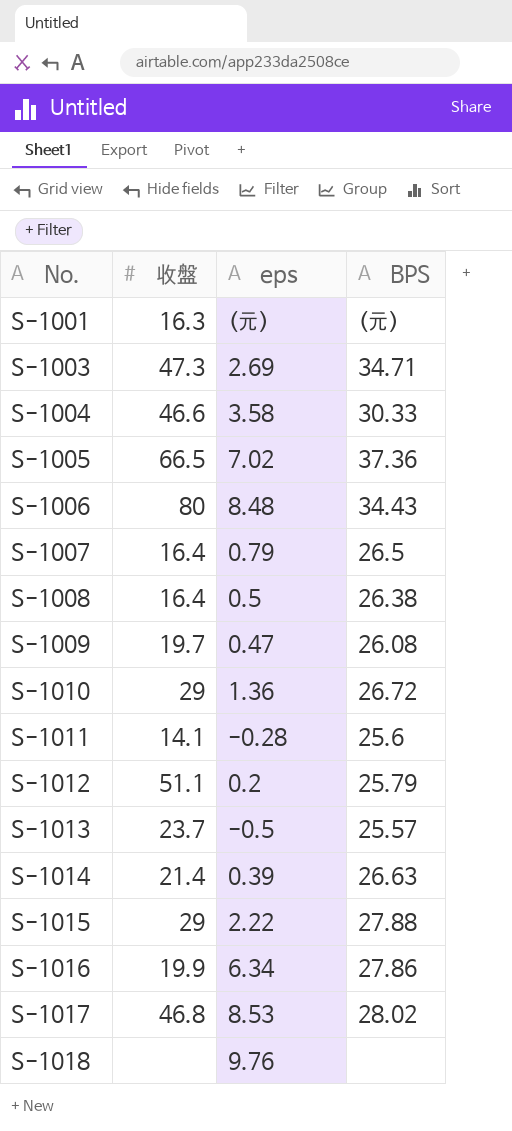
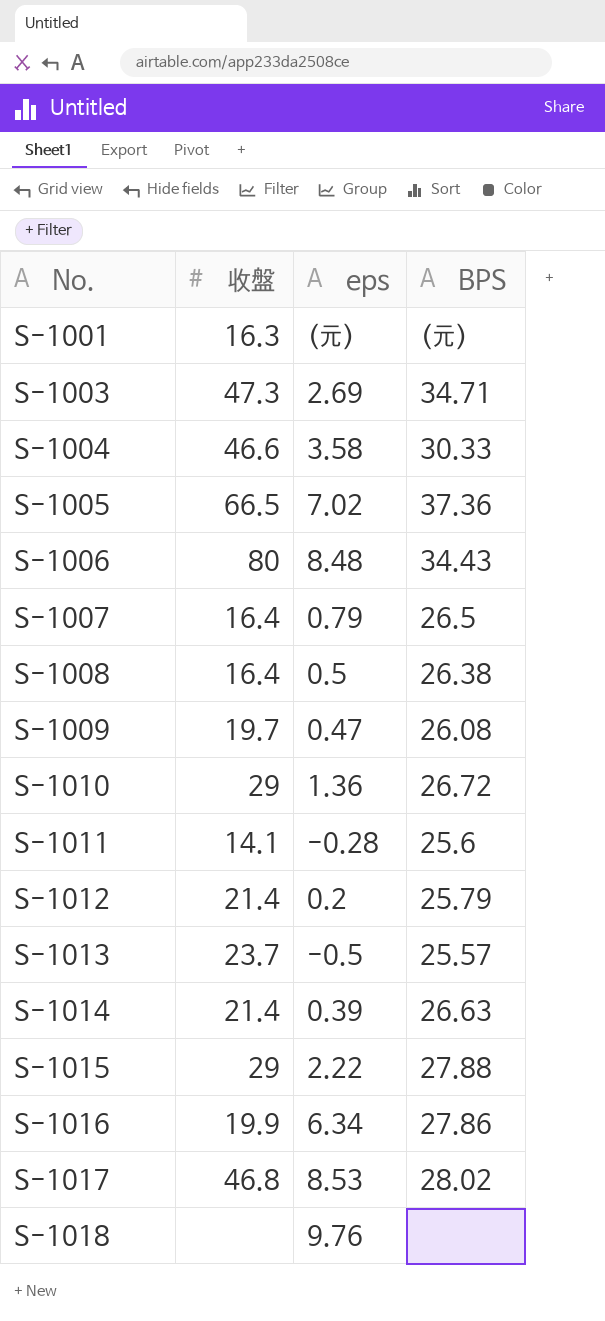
S-1012 | 收盤: 51.1 -> 21.4

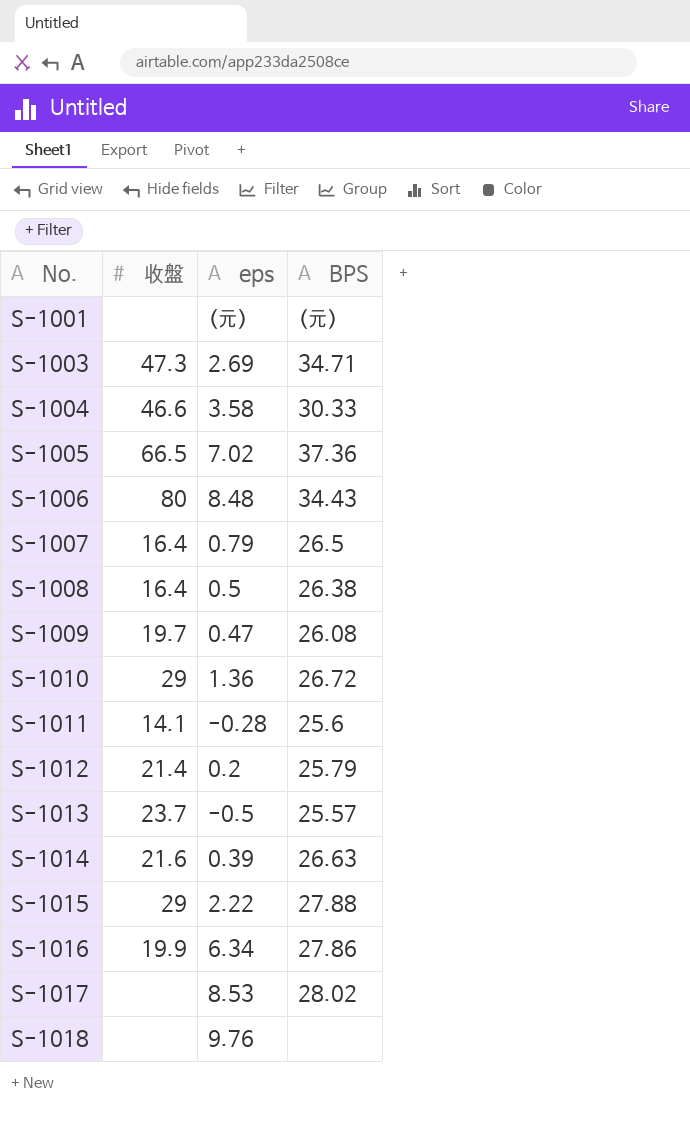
S-1001 | 收盤: 16.3 -> none
S-1014 | 收盤: 21.4 -> 21.6
S-1017 | 收盤: 46.8 -> none

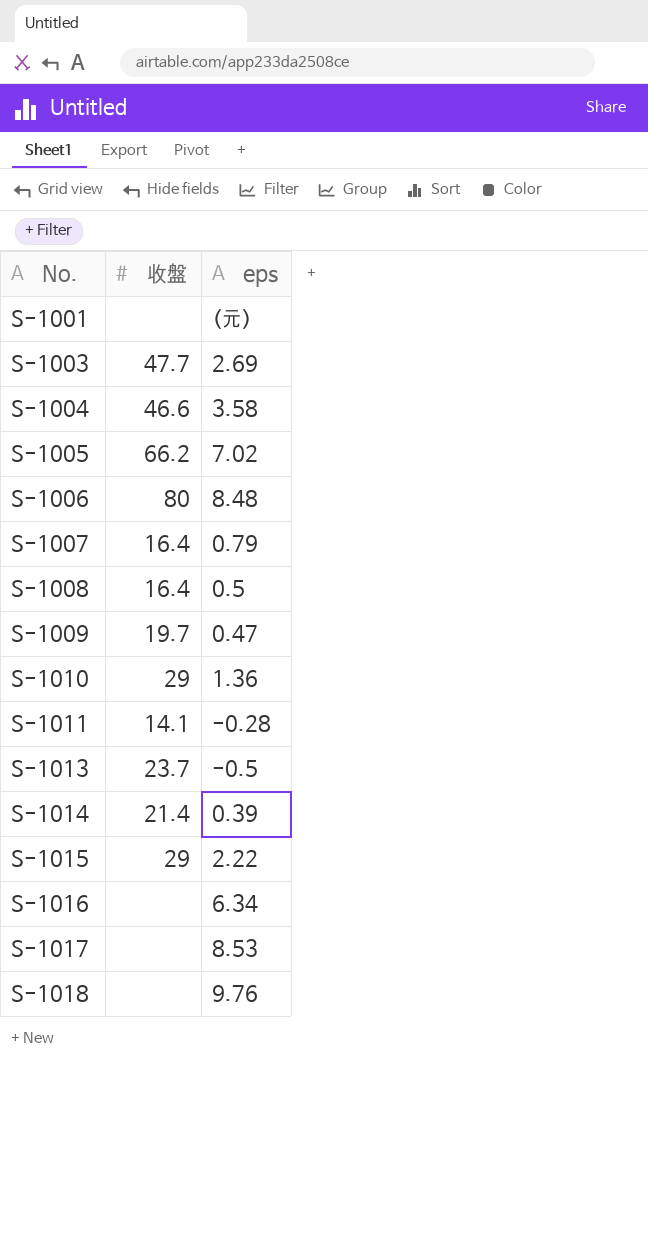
column BPS | position: 4 -> none
row S-1012: 21.4 | 0.2 | 25.79 -> none
S-1003 | 收盤: 47.3 -> 47.7
S-1005 | 收盤: 66.5 -> 66.2
S-1014 | 收盤: 21.6 -> 21.4
S-1016 | 收盤: 19.9 -> none

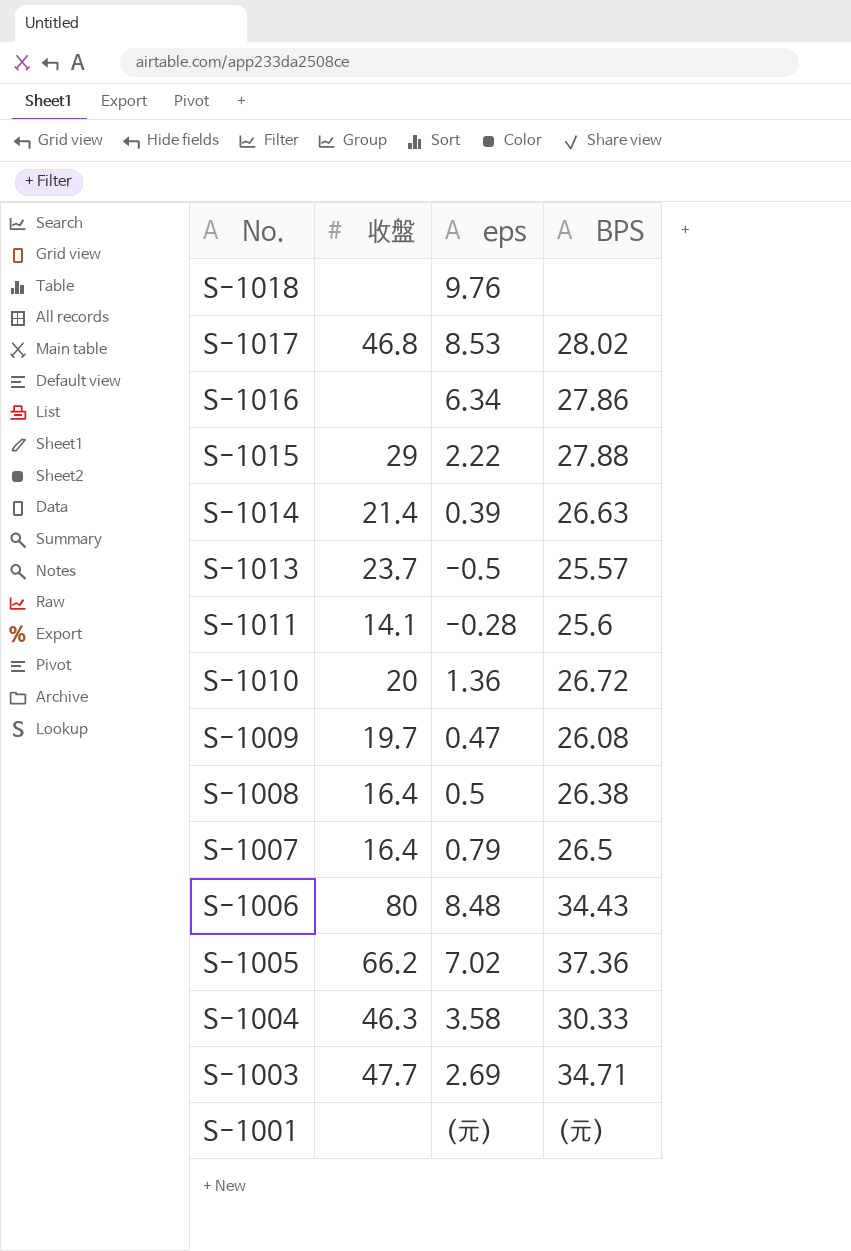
row order: No. ascending -> No. descending
column BPS | position: none -> 4
S-1017 | 收盤: none -> 46.8
S-1010 | 收盤: 29 -> 20
S-1004 | 收盤: 46.6 -> 46.3

